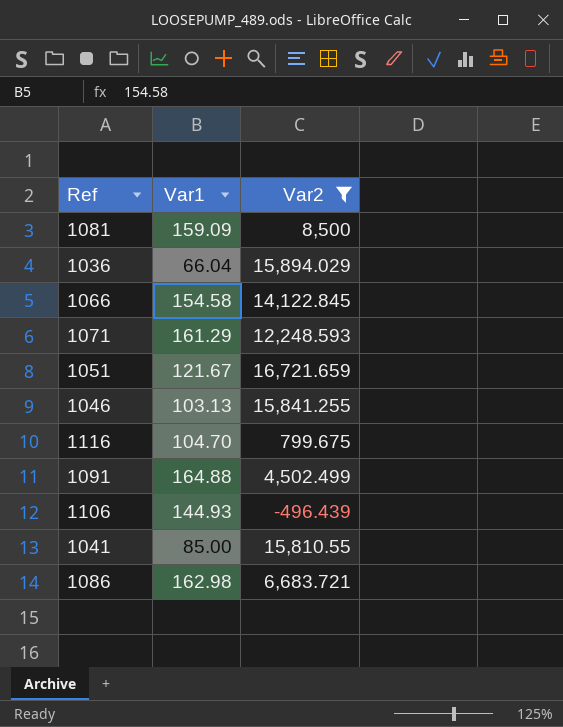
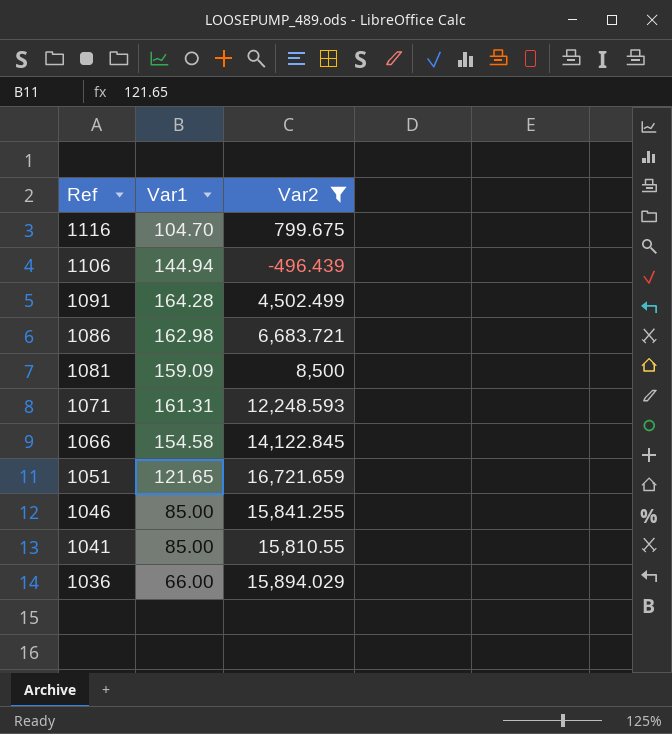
row order: none -> Ref descending
1106 | Var1: 144.93 -> 144.94
1091 | Var1: 164.88 -> 164.28
1071 | Var1: 161.29 -> 161.31
1051 | Var1: 121.67 -> 121.65
1046 | Var1: 103.13 -> 85.00
1036 | Var1: 66.04 -> 66.00

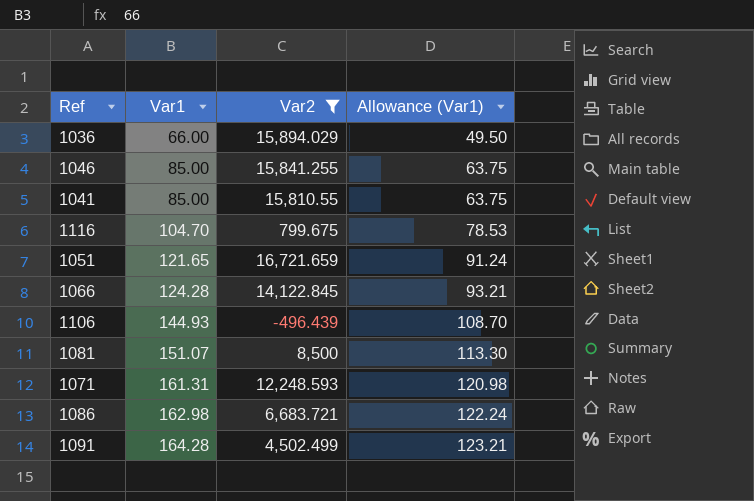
row order: Ref descending -> Var1 ascending
column Allowance (Var1) | formula: none -> [Var1] * 0.75
1066 | Var1: 154.58 -> 124.28
1106 | Var1: 144.94 -> 144.93
1081 | Var1: 159.09 -> 151.07

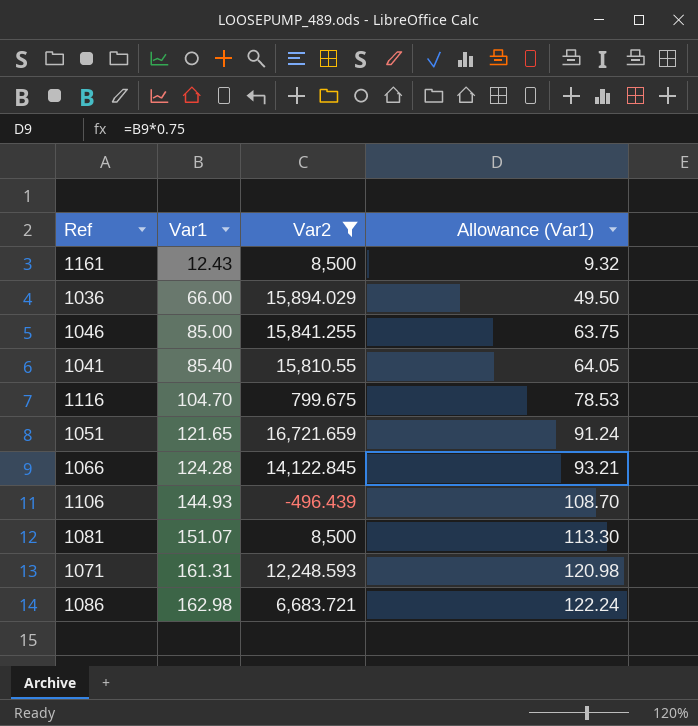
row 1091: 164.28 | 4,502.499 | 123.21 -> none
row 1161: none -> 12.43 | 8,500 | 9.32
1041 | Var1: 85.00 -> 85.40
1041 | Allowance (Var1): 63.75 -> 64.05

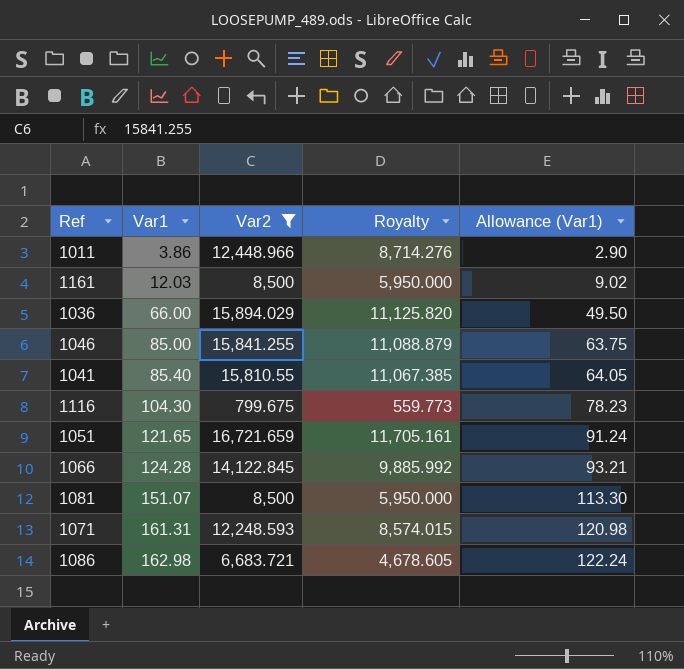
column Royalty | formula: none -> [Var2] * 0.7
row 1106: 144.93 | -496.439 | 108.70 -> none
row 1011: none -> 3.86 | 12,448.966 | 8,714.276 | 2.90
1161 | Var1: 12.43 -> 12.03
1161 | Allowance (Var1): 9.32 -> 9.02
1116 | Var1: 104.70 -> 104.30
1116 | Allowance (Var1): 78.53 -> 78.23

